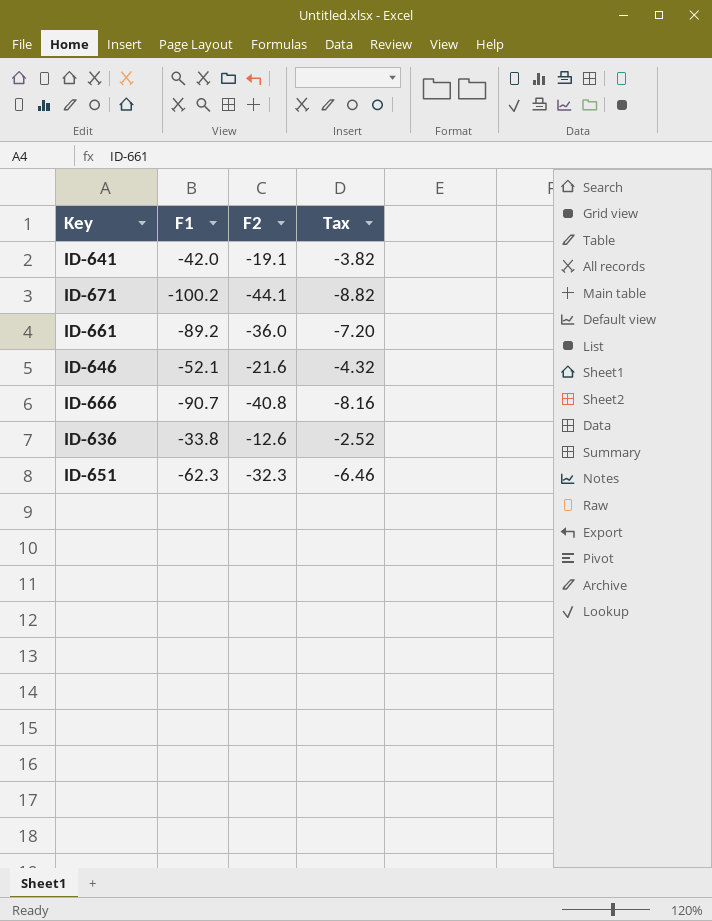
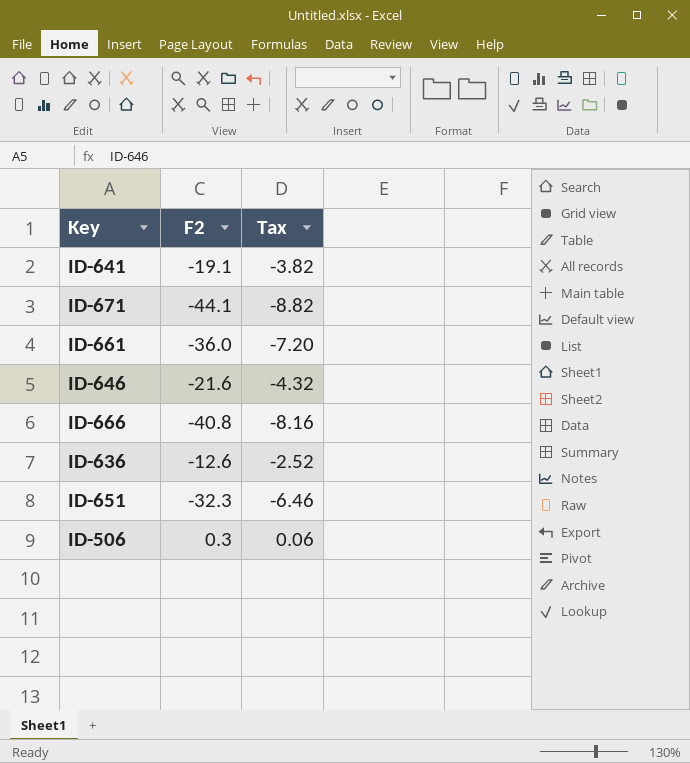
column F1 | position: 2 -> none
row ID-506: none -> 0.3 | 0.06

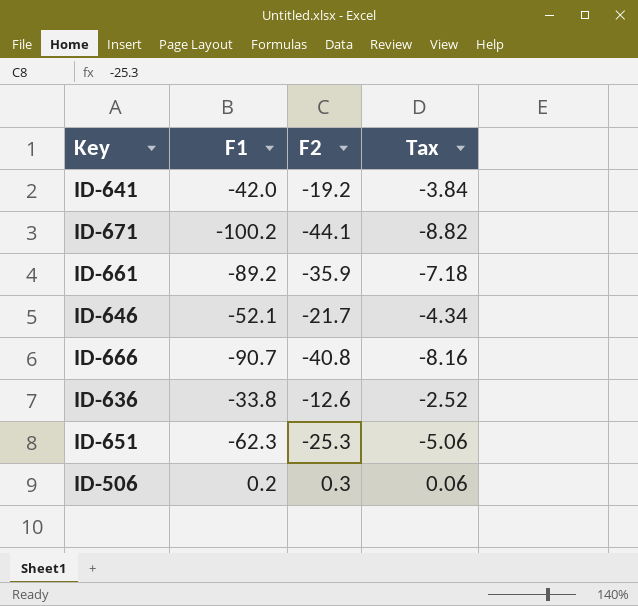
column F1 | position: none -> 2
ID-641 | F2: -19.1 -> -19.2
ID-641 | Tax: -3.82 -> -3.84
ID-661 | F2: -36.0 -> -35.9
ID-661 | Tax: -7.20 -> -7.18
ID-646 | F2: -21.6 -> -21.7
ID-646 | Tax: -4.32 -> -4.34
ID-651 | F2: -32.3 -> -25.3
ID-651 | Tax: -6.46 -> -5.06

